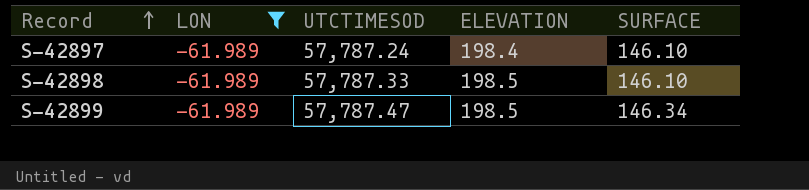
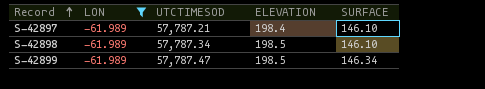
S-42897 | UTCTIMESOD: 57,787.24 -> 57,787.21
S-42898 | UTCTIMESOD: 57,787.33 -> 57,787.34

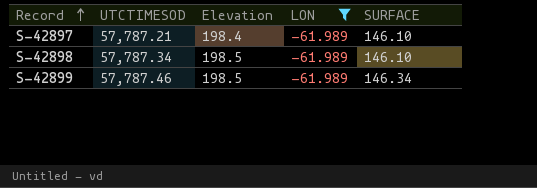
column name: ELEVATION -> Elevation
column LON | position: 2 -> 4
S-42899 | UTCTIMESOD: 57,787.47 -> 57,787.46

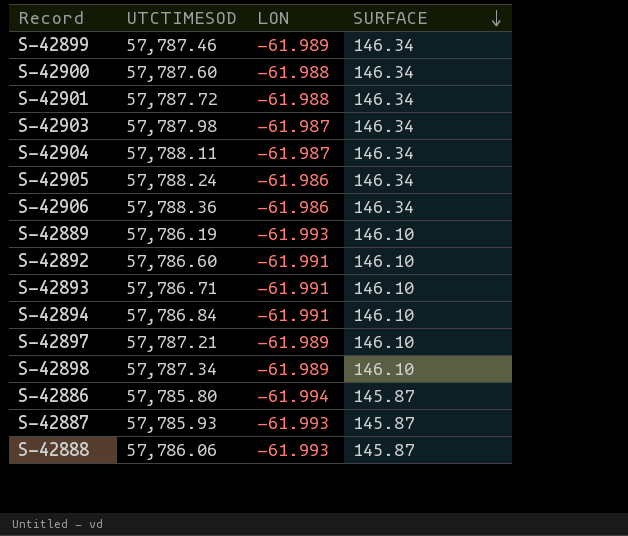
filter: LON = -61.989 -> none
row order: Record ascending -> SURFACE descending
column Elevation | position: 3 -> none

